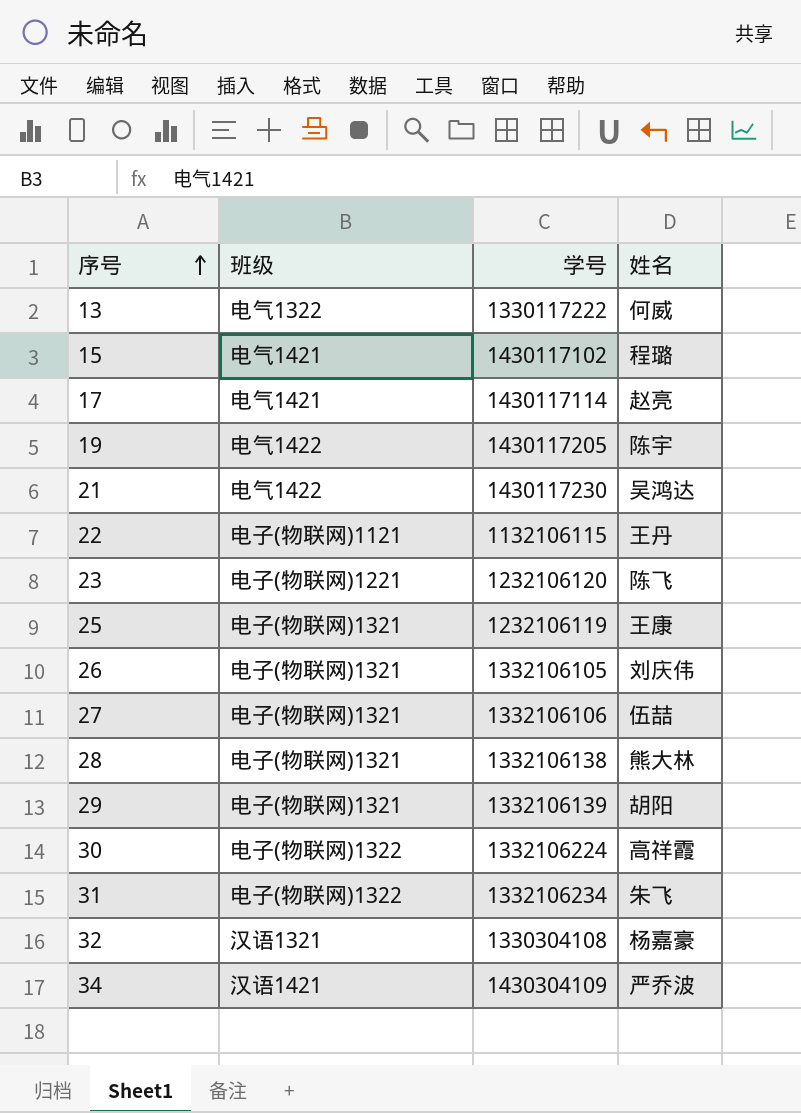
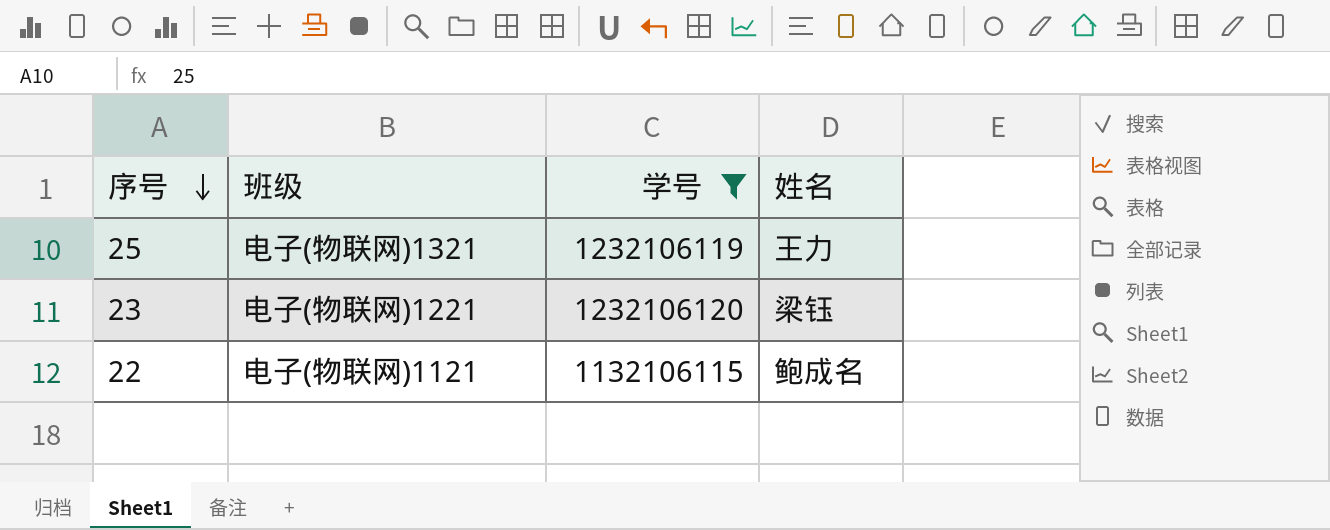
filter: none -> 学号 <= 1232106120
row order: 序号 ascending -> 序号 descending
25 | 姓名: 王康 -> 王力
23 | 姓名: 陈飞 -> 梁钰
22 | 姓名: 王丹 -> 鲍成名

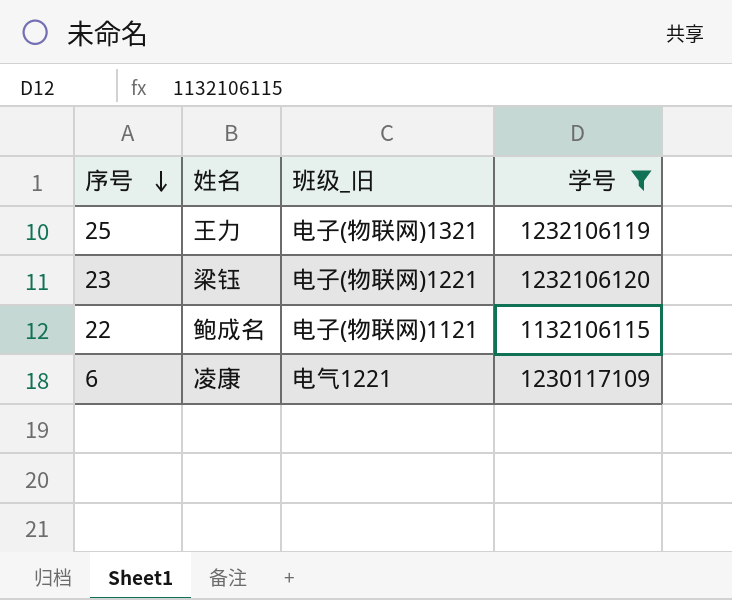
column 姓名 | position: 4 -> 2
column name: 班级 -> 班级_旧
row 6: none -> 凌康 | 电气1221 | 1230117109

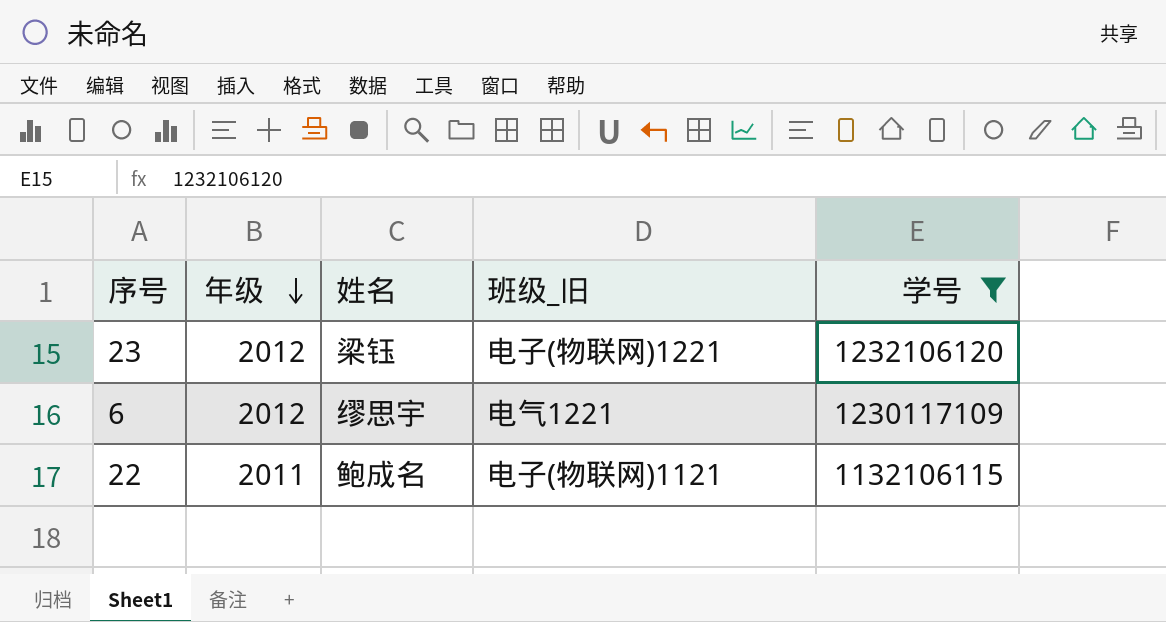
row order: 序号 descending -> 年级 descending
column 年级 | position: none -> 2
row 25: 王力 | 电子(物联网)1321 | 1232106119 -> none
6 | 姓名: 凌康 -> 缪思宇

